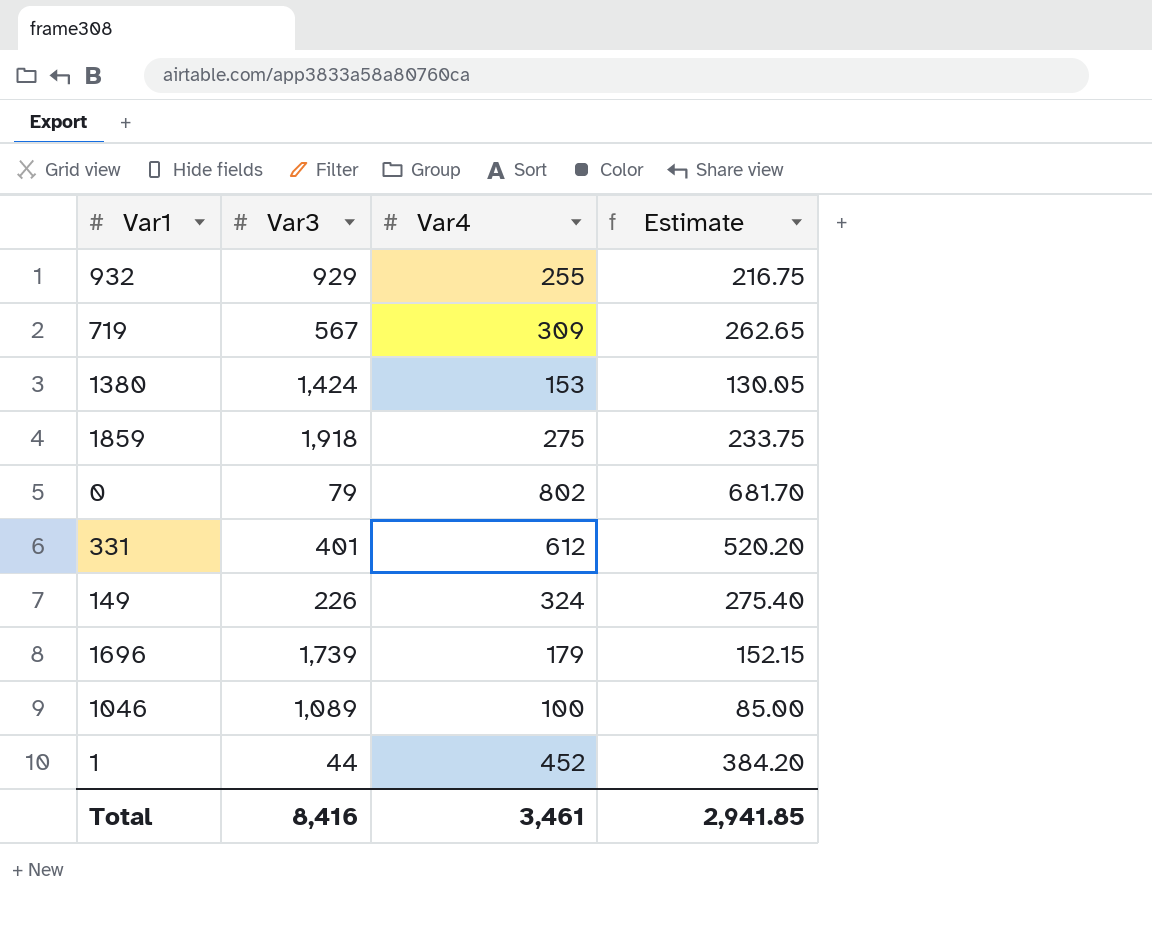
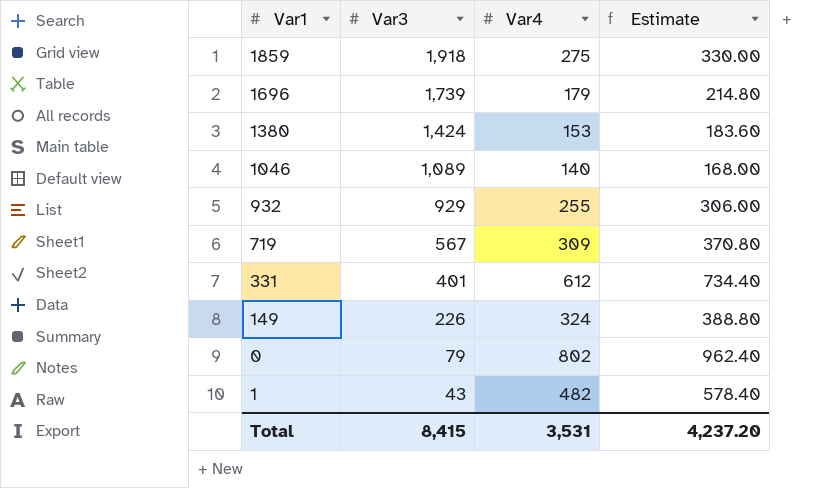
row order: none -> Var3 descending
column Estimate | formula: [Var4] * 0.85 -> [Var4] * 1.2
1046 | Var4: 100 -> 140
1 | Var3: 44 -> 43
1 | Var4: 452 -> 482
Total | Var3: 8,416 -> 8,415
Total | Var4: 3,461 -> 3,531
Total | Estimate: 2,941.85 -> 4,237.20

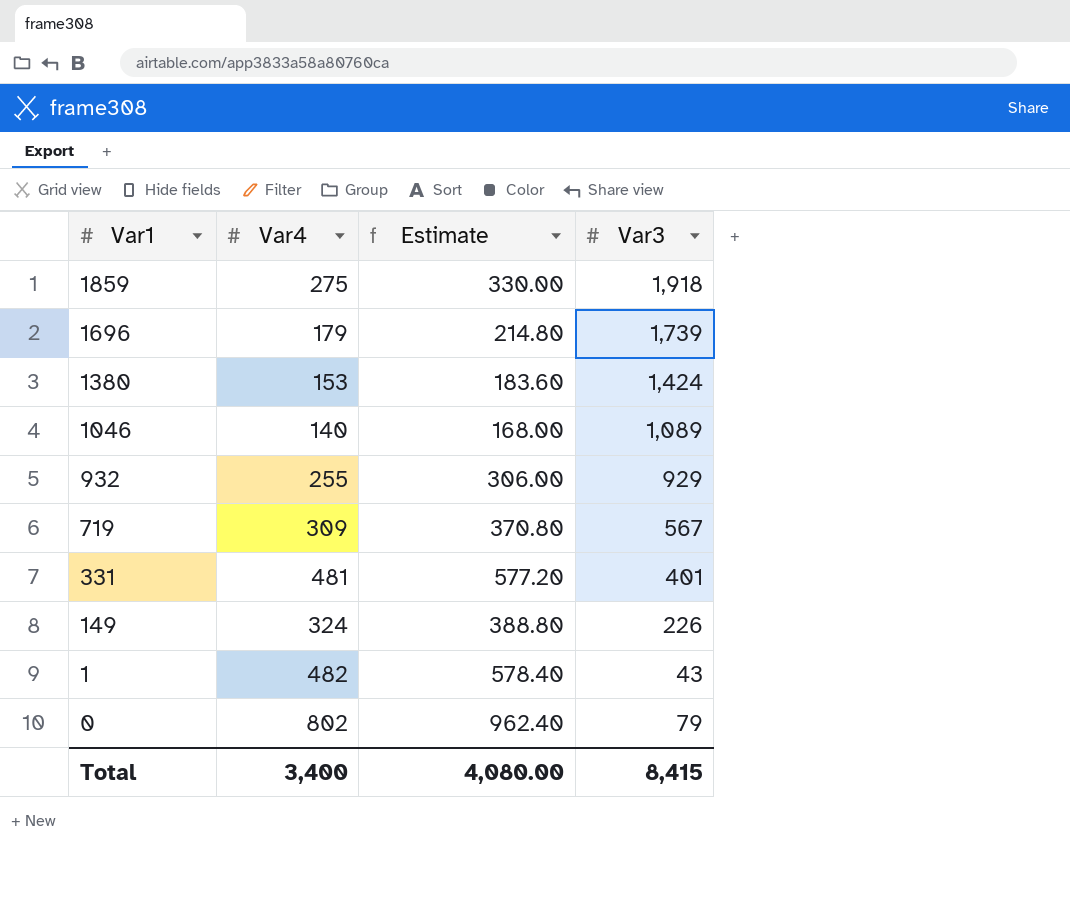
row order: Var3 descending -> Var1 descending
column Var3 | position: 2 -> 4
331 | Var4: 612 -> 481
331 | Estimate: 734.40 -> 577.20
Total | Var4: 3,531 -> 3,400
Total | Estimate: 4,237.20 -> 4,080.00

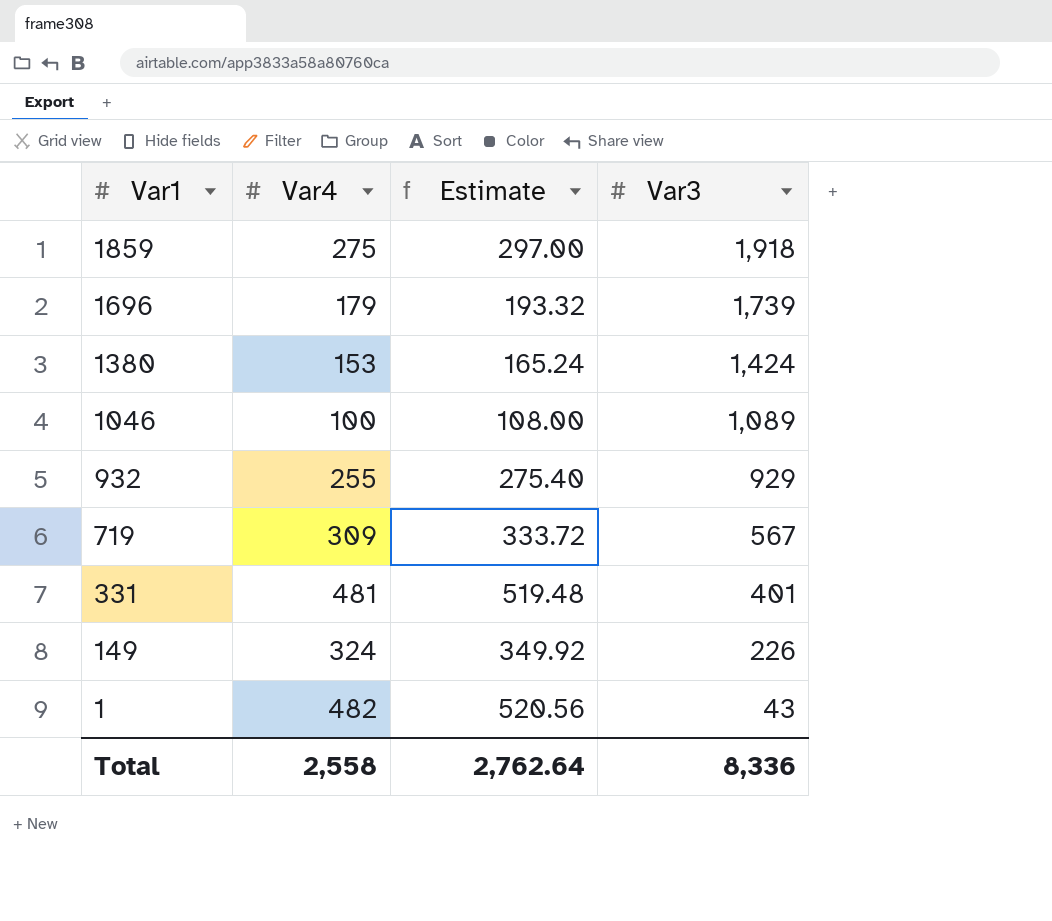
column Estimate | formula: [Var4] * 1.2 -> [Var4] * 1.08
row 0: 802 | 962.40 | 79 -> none
1046 | Var4: 140 -> 100
Total | Var4: 3,400 -> 2,558
Total | Estimate: 4,080.00 -> 2,762.64
Total | Var3: 8,415 -> 8,336

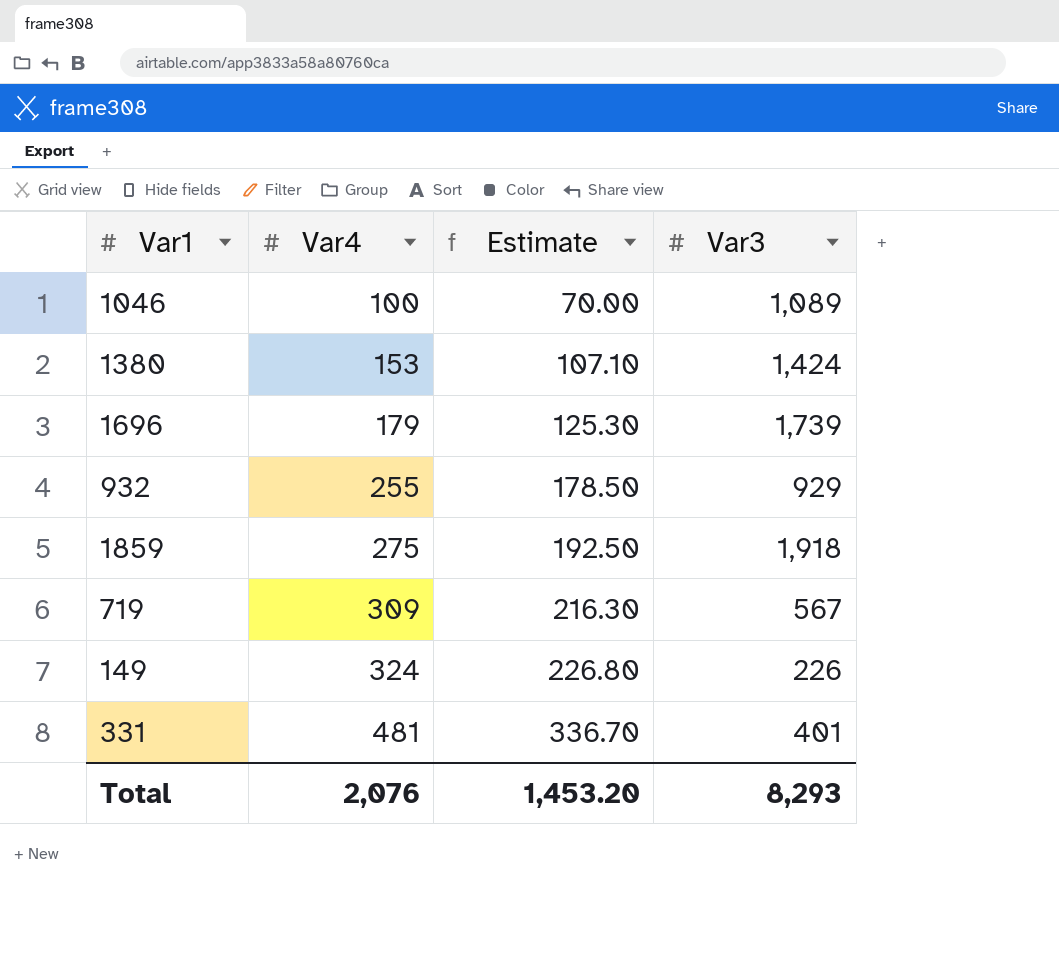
row order: Var1 descending -> Var4 ascending
column Estimate | formula: [Var4] * 1.08 -> [Var4] * 0.7
row 1: 482 | 520.56 | 43 -> none
Total | Var4: 2,558 -> 2,076
Total | Estimate: 2,762.64 -> 1,453.20
Total | Var3: 8,336 -> 8,293

